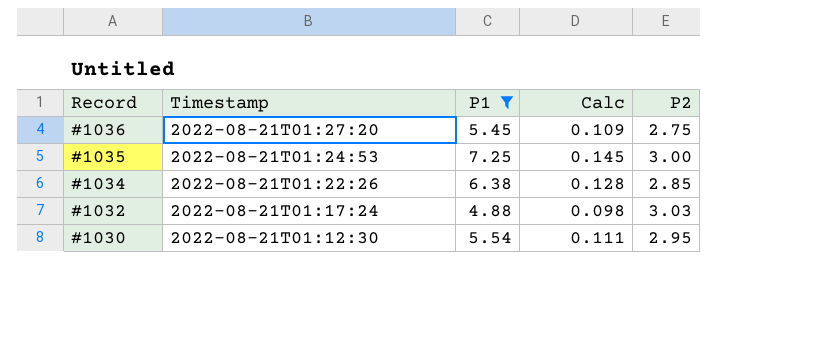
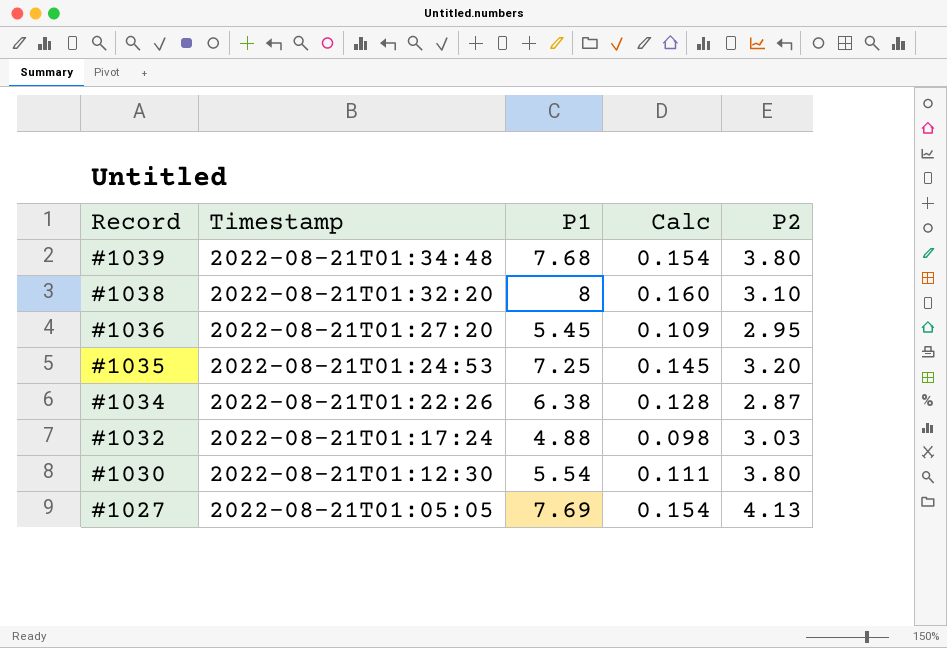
filter: P1 <= 7.25 -> none
#1036 | P2: 2.75 -> 2.95
#1035 | P2: 3.00 -> 3.20
#1034 | P2: 2.85 -> 2.87
#1030 | P2: 2.95 -> 3.80

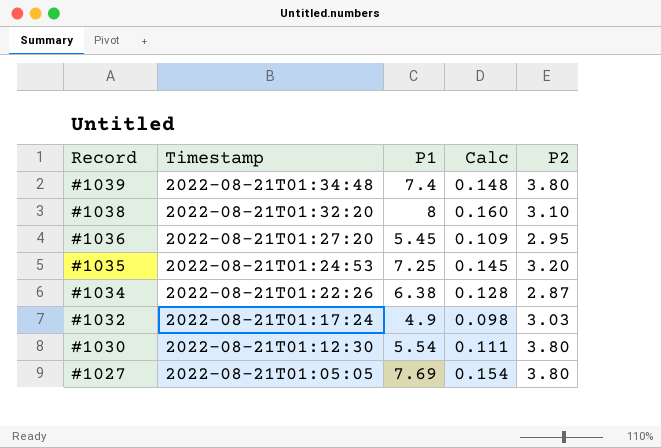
#1039 | P1: 7.68 -> 7.4
#1039 | Calc: 0.154 -> 0.148
#1032 | P1: 4.88 -> 4.9
#1027 | P2: 4.13 -> 3.80

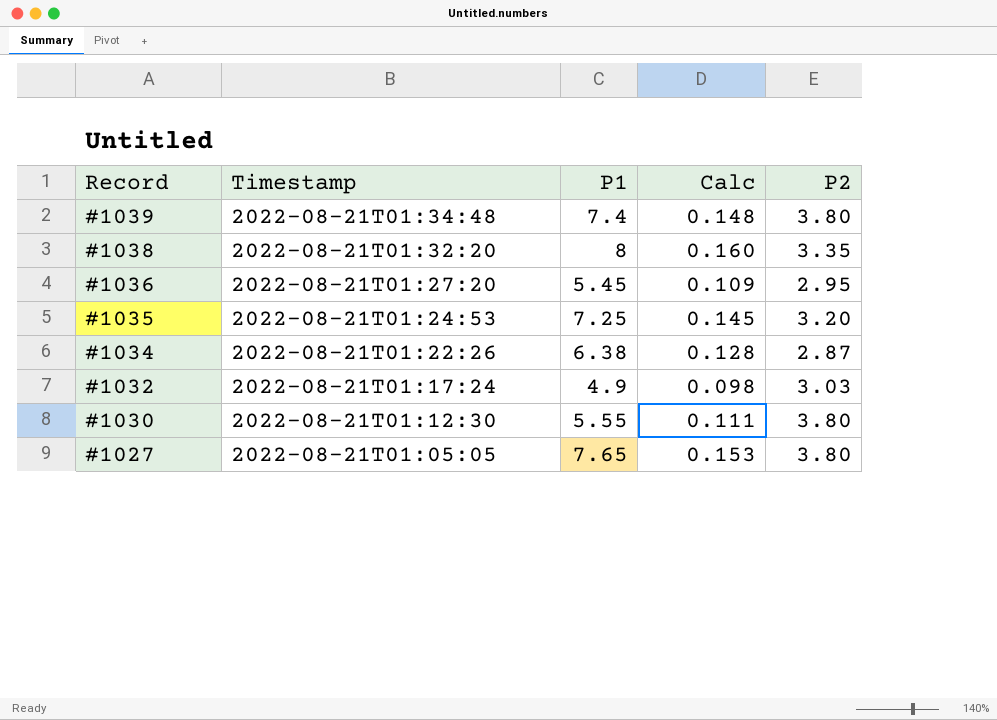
#1038 | P2: 3.10 -> 3.35
#1030 | P1: 5.54 -> 5.55
#1027 | P1: 7.69 -> 7.65
#1027 | Calc: 0.154 -> 0.153

